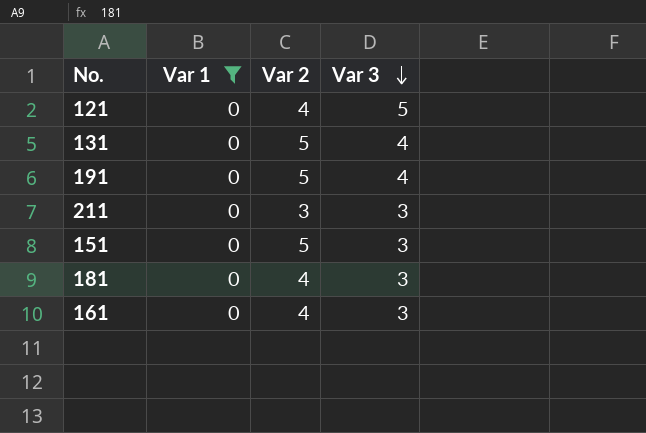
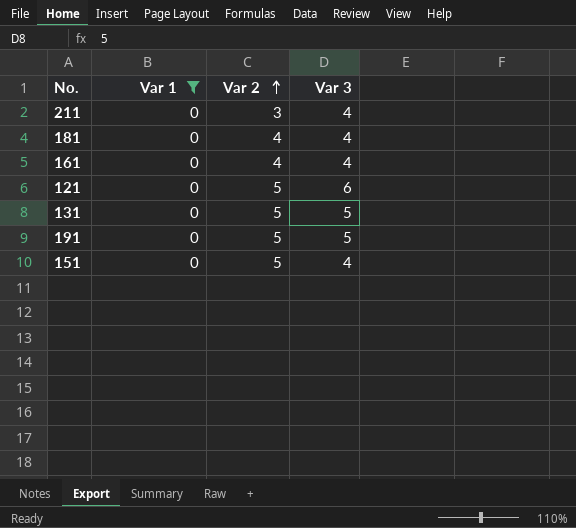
row order: Var 3 descending -> Var 2 ascending
211 | Var 3: 3 -> 4
181 | Var 3: 3 -> 4
161 | Var 3: 3 -> 4
121 | Var 2: 4 -> 5
121 | Var 3: 5 -> 6
131 | Var 3: 4 -> 5
191 | Var 3: 4 -> 5
151 | Var 3: 3 -> 4

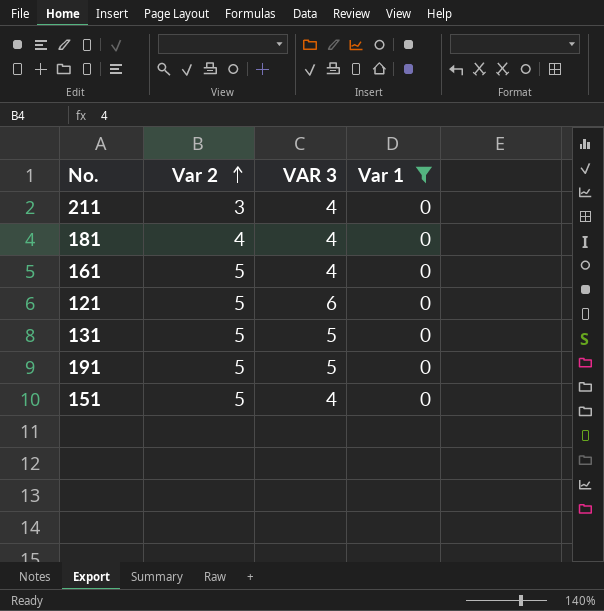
column name: Var 3 -> VAR 3
column Var 1 | position: 2 -> 4
161 | Var 2: 4 -> 5

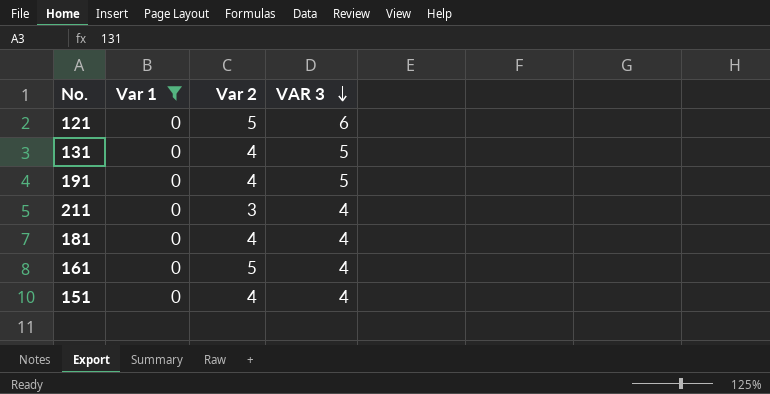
row order: Var 2 ascending -> VAR 3 descending
column Var 1 | position: 4 -> 2
131 | Var 2: 5 -> 4
191 | Var 2: 5 -> 4
151 | Var 2: 5 -> 4

